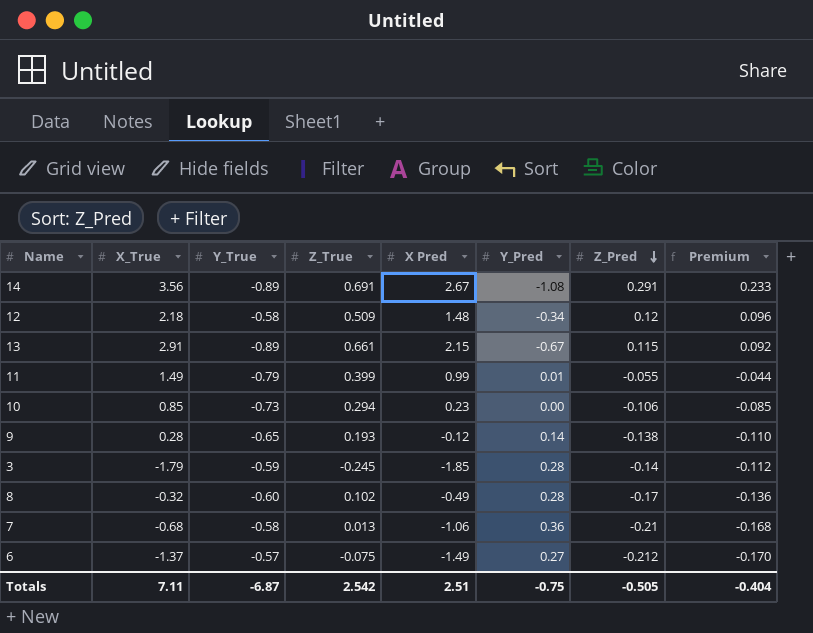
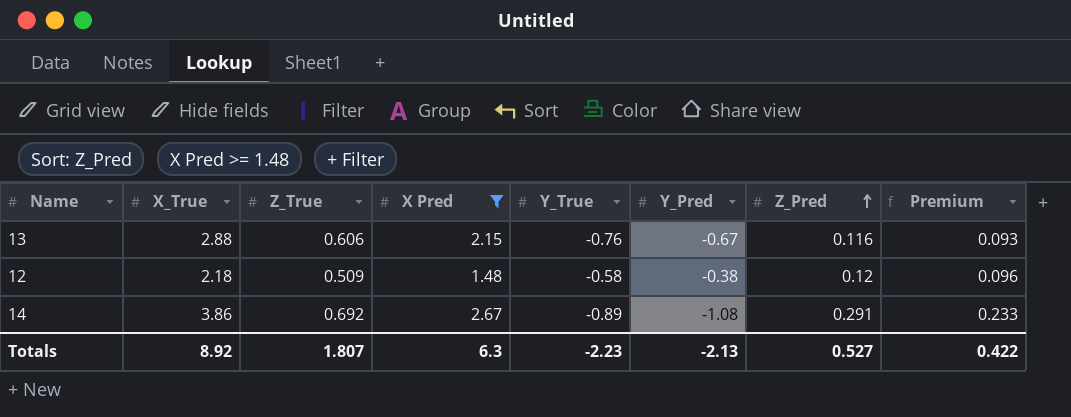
filter: none -> X Pred >= 1.48
row order: Z_Pred descending -> Z_Pred ascending
column Y_True | position: 3 -> 5
13 | X_True: 2.91 -> 2.88
13 | Z_True: 0.661 -> 0.606
13 | Y_True: -0.89 -> -0.76
13 | Z_Pred: 0.115 -> 0.116
13 | Premium: 0.092 -> 0.093
12 | Y_Pred: -0.34 -> -0.38
14 | X_True: 3.56 -> 3.86
14 | Z_True: 0.691 -> 0.692
Totals | X_True: 7.11 -> 8.92
Totals | Z_True: 2.542 -> 1.807
Totals | X Pred: 2.51 -> 6.3
Totals | Y_True: -6.87 -> -2.23
Totals | Y_Pred: -0.75 -> -2.13
Totals | Z_Pred: -0.505 -> 0.527
Totals | Premium: -0.404 -> 0.422

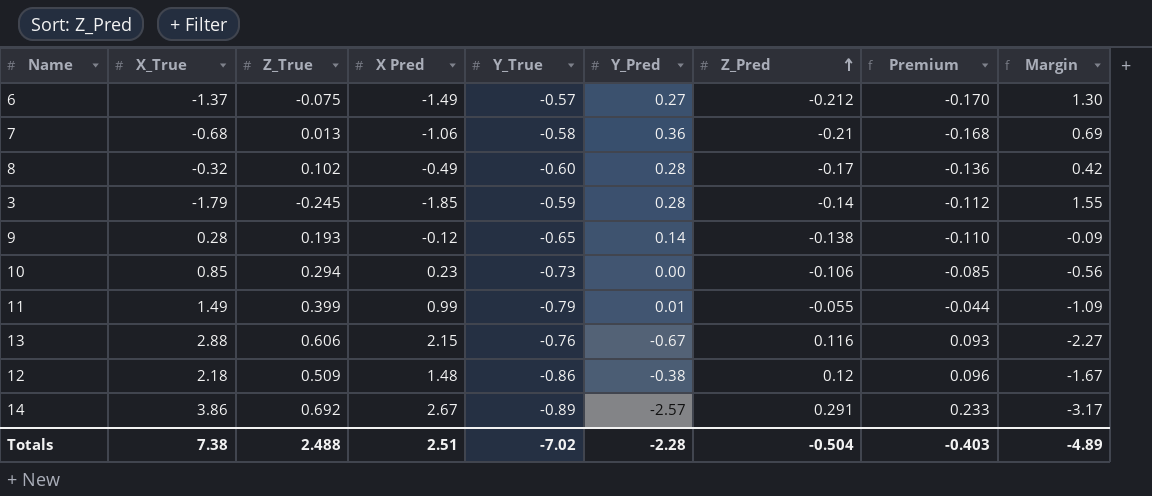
filter: X Pred >= 1.48 -> none
column Margin | formula: none -> [Z_True] - [X_True]
12 | Y_True: -0.58 -> -0.86
14 | Y_Pred: -1.08 -> -2.57
Totals | X_True: 8.92 -> 7.38
Totals | Z_True: 1.807 -> 2.488
Totals | X Pred: 6.3 -> 2.51
Totals | Y_True: -2.23 -> -7.02
Totals | Y_Pred: -2.13 -> -2.28
Totals | Z_Pred: 0.527 -> -0.504
Totals | Premium: 0.422 -> -0.403

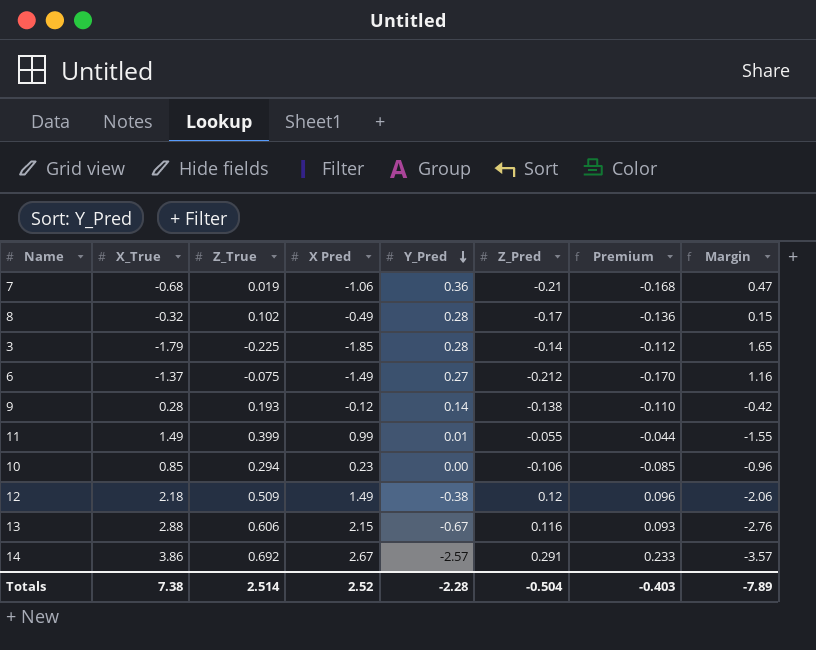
row order: Z_Pred ascending -> Y_Pred descending
column Y_True | position: 5 -> none
column Margin | formula: [Z_True] - [X_True] -> [Z_Pred] - [X_True]
7 | Z_True: 0.013 -> 0.019
3 | Z_True: -0.245 -> -0.225
12 | X Pred: 1.48 -> 1.49
Totals | Z_True: 2.488 -> 2.514
Totals | X Pred: 2.51 -> 2.52
Totals | Margin: -4.89 -> -7.89

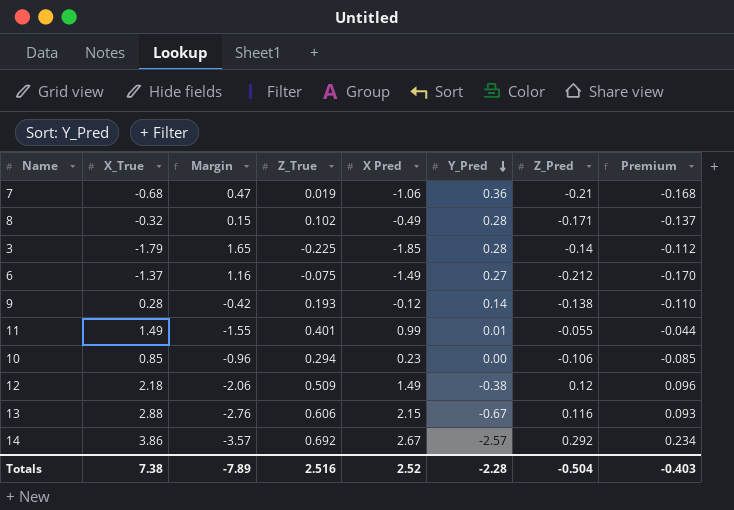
column Margin | position: 8 -> 3
8 | Z_Pred: -0.17 -> -0.171
8 | Premium: -0.136 -> -0.137
11 | Z_True: 0.399 -> 0.401
14 | Z_Pred: 0.291 -> 0.292
14 | Premium: 0.233 -> 0.234
Totals | Z_True: 2.514 -> 2.516

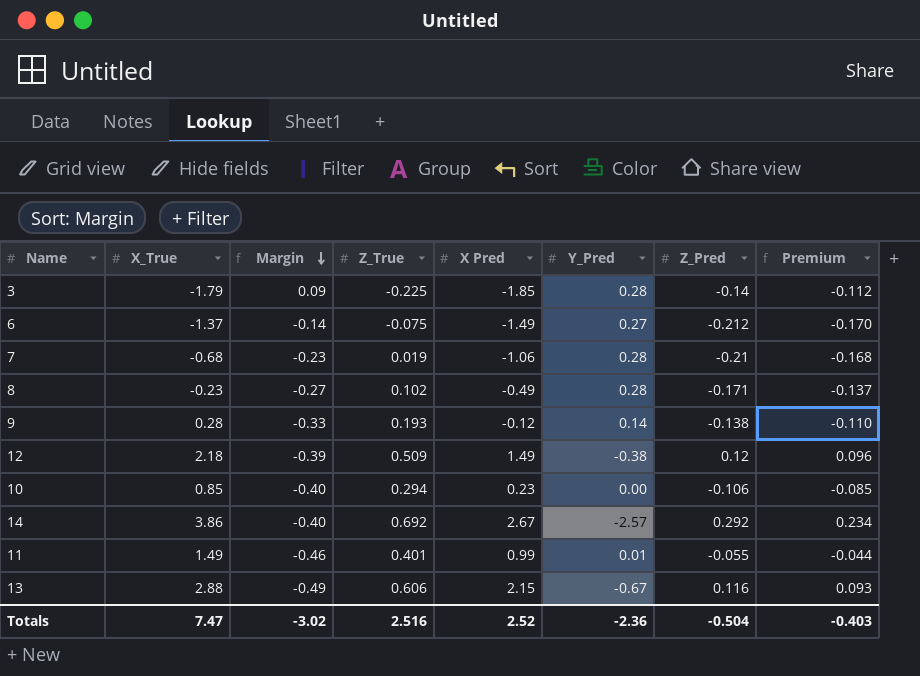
row order: Y_Pred descending -> Margin descending
column Margin | formula: [Z_Pred] - [X_True] -> [Z_Pred] - [Z_True]
7 | Y_Pred: 0.36 -> 0.28
8 | X_True: -0.32 -> -0.23
Totals | X_True: 7.38 -> 7.47
Totals | Margin: -7.89 -> -3.02
Totals | Y_Pred: -2.28 -> -2.36

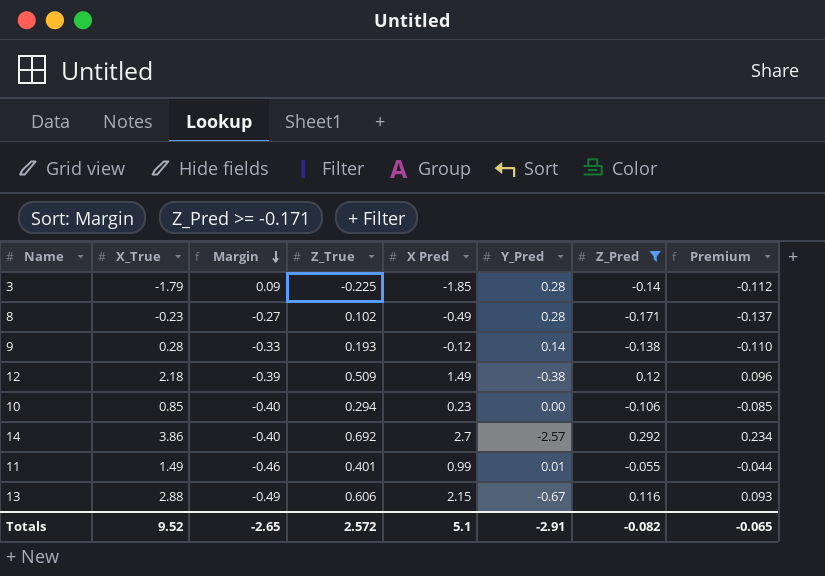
filter: none -> Z_Pred >= -0.171
14 | X Pred: 2.67 -> 2.7
Totals | X_True: 7.47 -> 9.52
Totals | Margin: -3.02 -> -2.65
Totals | Z_True: 2.516 -> 2.572
Totals | X Pred: 2.52 -> 5.1
Totals | Y_Pred: -2.36 -> -2.91
Totals | Z_Pred: -0.504 -> -0.082
Totals | Premium: -0.403 -> -0.065

